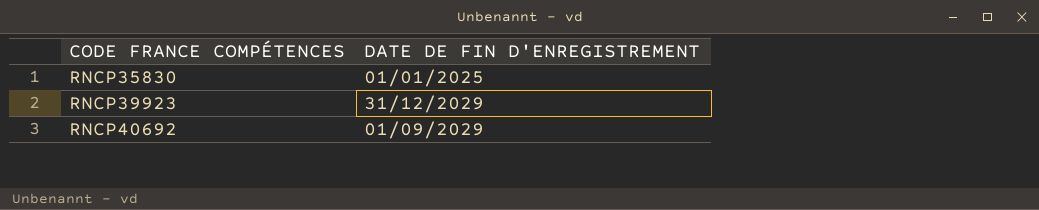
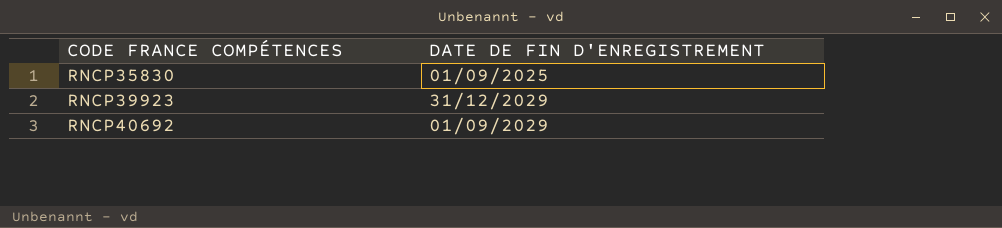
RNCP35830 | DATE DE FIN D'ENREGISTREMENT: 01/01/2025 -> 01/09/2025

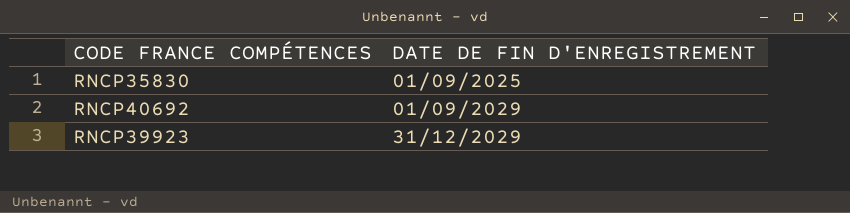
row order: CODE FRANCE COMPÉTENCES ascending -> DATE DE FIN D'ENREGISTREMENT ascending

